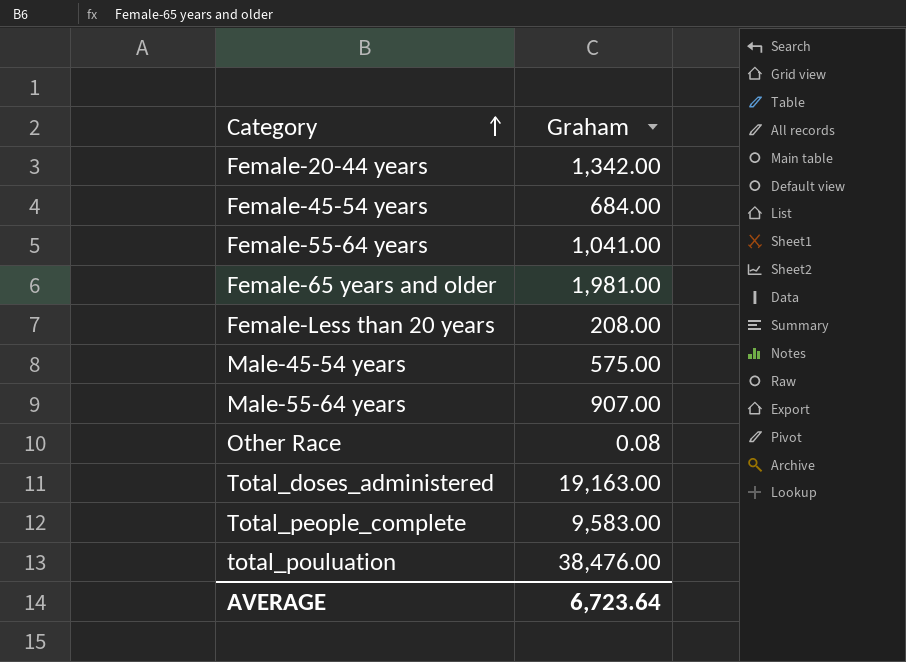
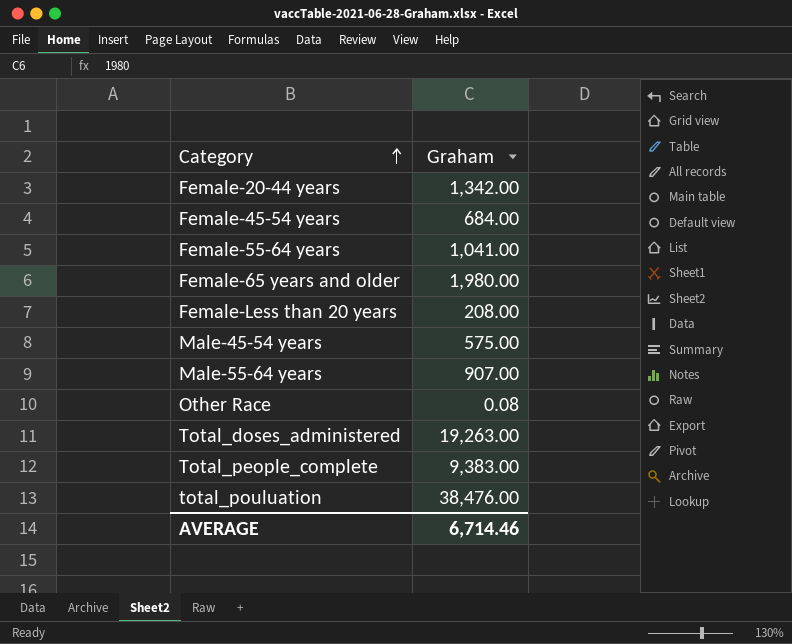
Female-65 years and older | Graham: 1,981.00 -> 1,980.00
Total_doses_administered | Graham: 19,163.00 -> 19,263.00
Total_people_complete | Graham: 9,583.00 -> 9,383.00
AVERAGE | Graham: 6,723.64 -> 6,714.46

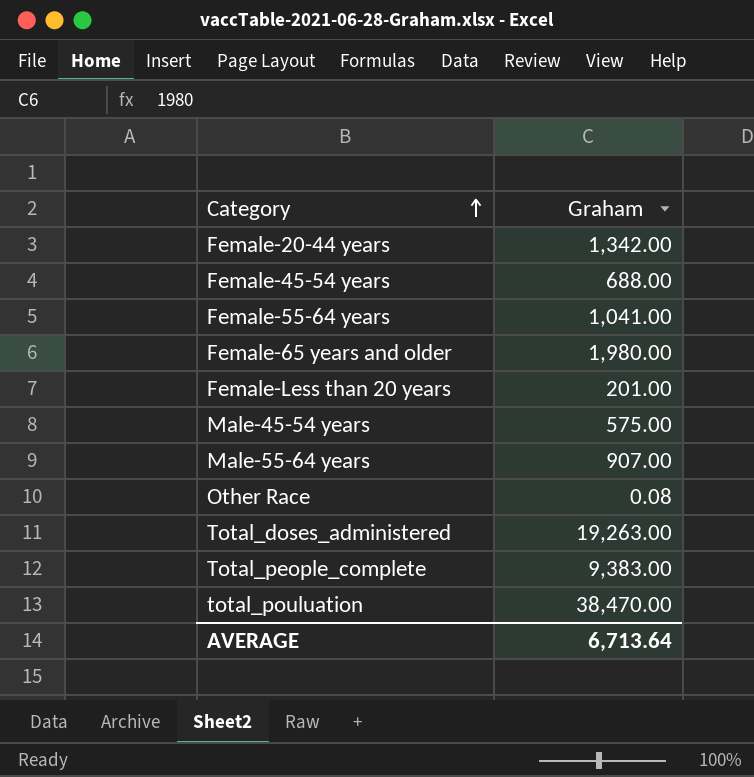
Female-45-54 years | Graham: 684.00 -> 688.00
Female-Less than 20 years | Graham: 208.00 -> 201.00
total_pouluation | Graham: 38,476.00 -> 38,470.00
AVERAGE | Graham: 6,714.46 -> 6,713.64

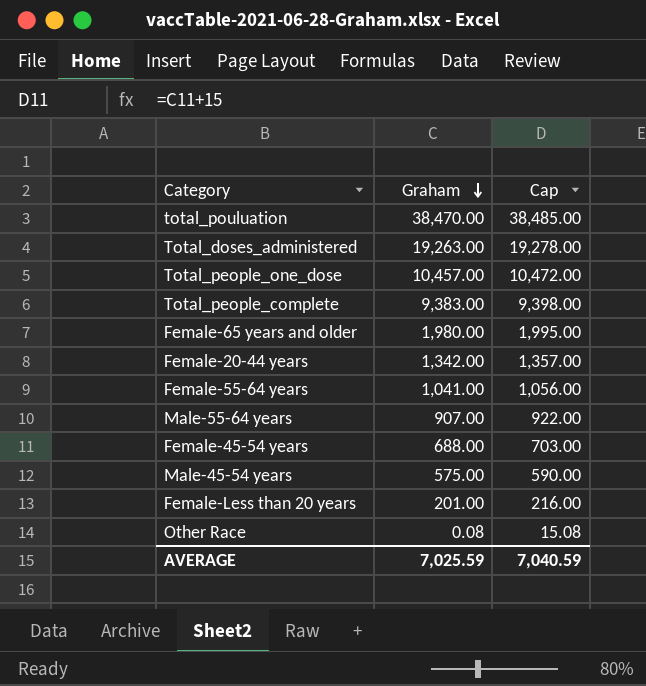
row order: Category ascending -> Graham descending
column Cap | formula: none -> [Graham] + 15
row Total_people_one_dose: none -> 10,457.00 | 10,472.00
AVERAGE | Graham: 6,713.64 -> 7,025.59

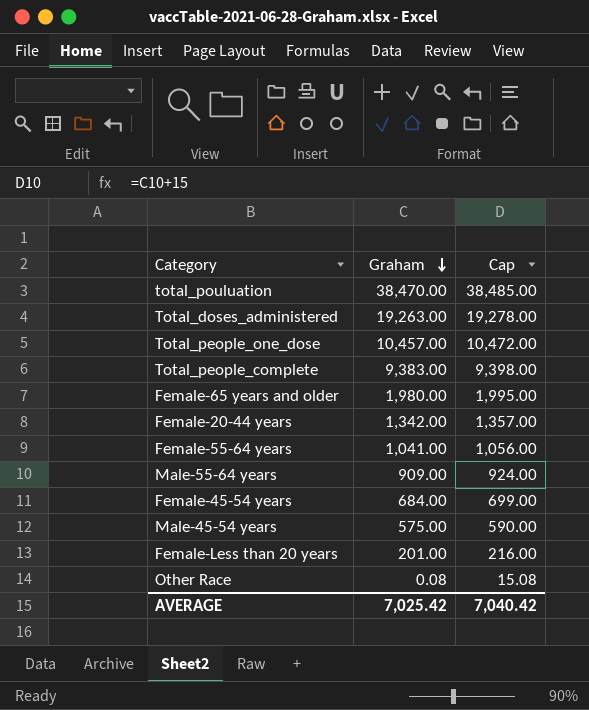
Male-55-64 years | Graham: 907.00 -> 909.00
Male-55-64 years | Cap: 922.00 -> 924.00
Female-45-54 years | Graham: 688.00 -> 684.00
Female-45-54 years | Cap: 703.00 -> 699.00
AVERAGE | Graham: 7,025.59 -> 7,025.42
AVERAGE | Cap: 7,040.59 -> 7,040.42

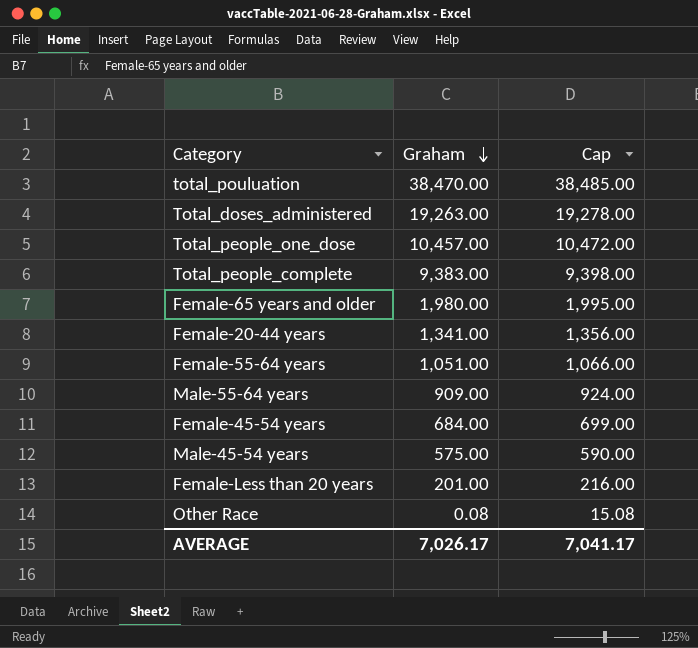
Female-20-44 years | Graham: 1,342.00 -> 1,341.00
Female-20-44 years | Cap: 1,357.00 -> 1,356.00
Female-55-64 years | Graham: 1,041.00 -> 1,051.00
Female-55-64 years | Cap: 1,056.00 -> 1,066.00
AVERAGE | Graham: 7,025.42 -> 7,026.17
AVERAGE | Cap: 7,040.42 -> 7,041.17

